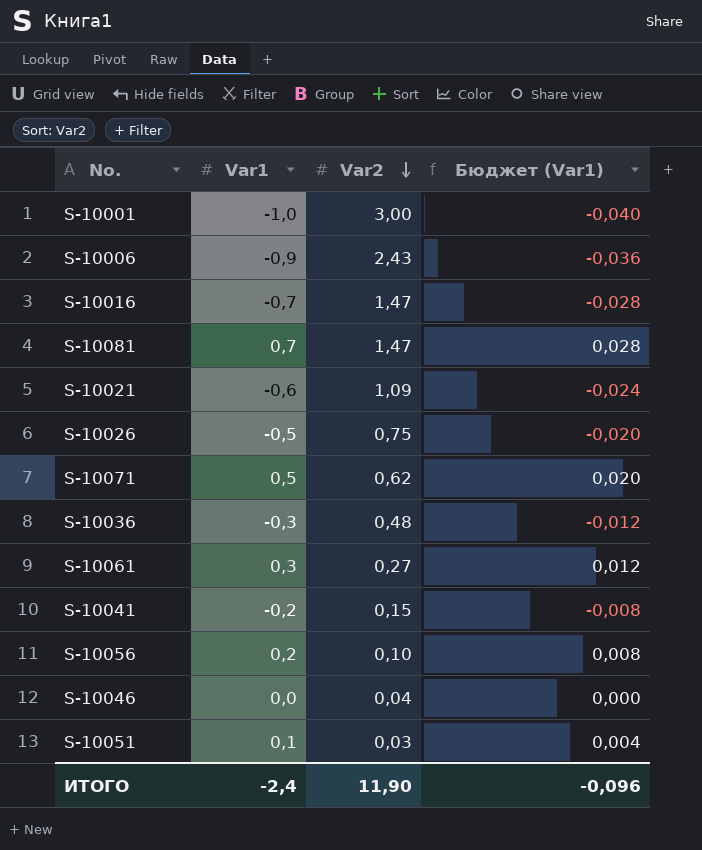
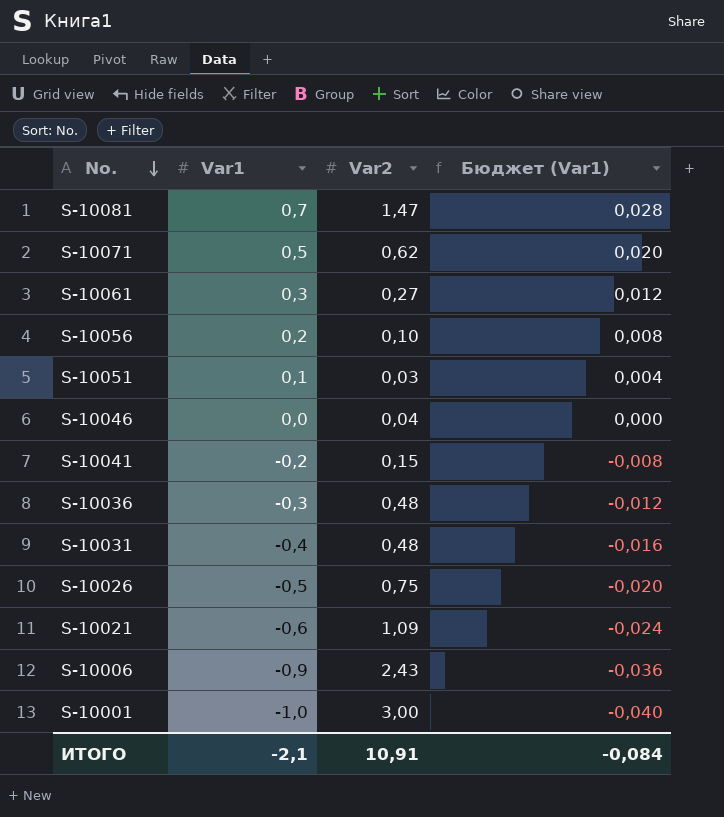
row order: Var2 descending -> No. descending
row S-10016: -0,7 | 1,47 | -0,028 -> none
row S-10031: none -> -0,4 | 0,48 | -0,016
ИТОГО | Var1: -2,4 -> -2,1
ИТОГО | Var2: 11,90 -> 10,91
ИТОГО | Бюджет (Var1): -0,096 -> -0,084

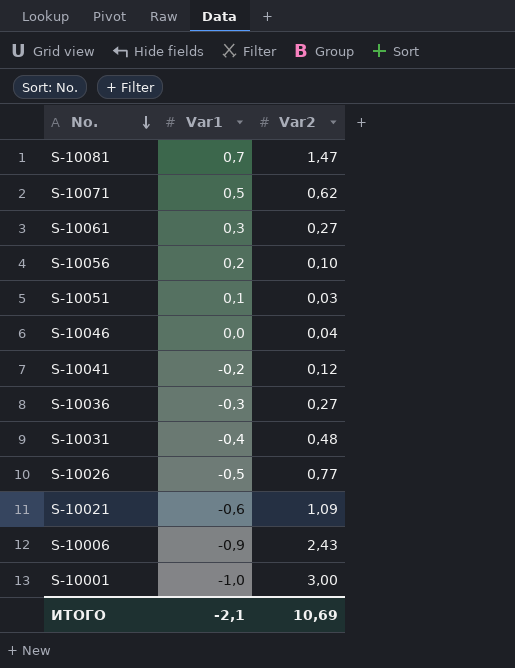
column Бюджет (Var1) | formula: [Var1] * 0,04 -> none
S-10041 | Var2: 0,15 -> 0,12
S-10036 | Var2: 0,48 -> 0,27
S-10026 | Var2: 0,75 -> 0,77
ИТОГО | Var2: 10,91 -> 10,69

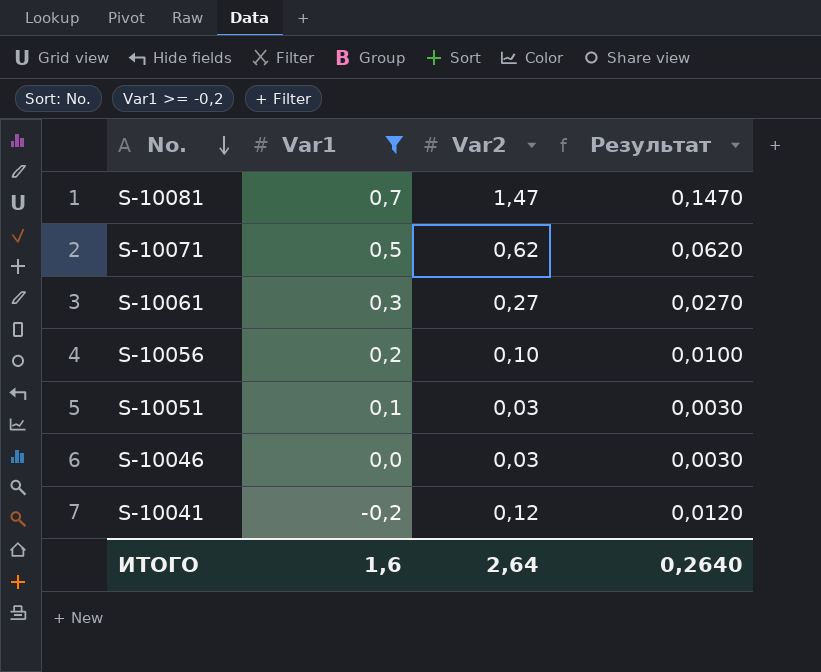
filter: none -> Var1 >= -0,2
column Результат | formula: none -> [Var2] * 0,1
S-10046 | Var2: 0,04 -> 0,03
ИТОГО | Var1: -2,1 -> 1,6
ИТОГО | Var2: 10,69 -> 2,64

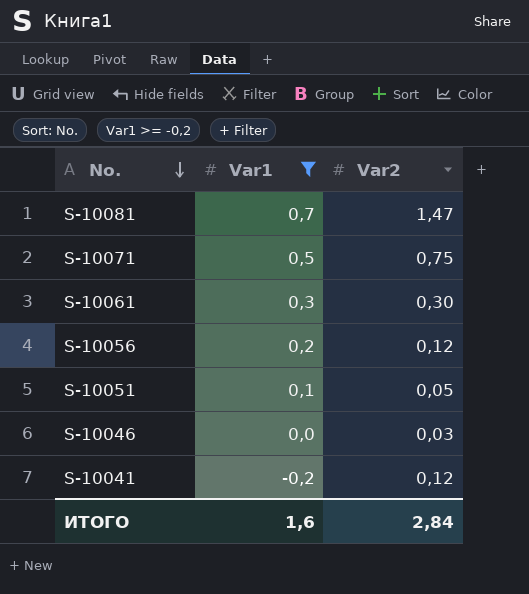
column Результат | formula: [Var2] * 0,1 -> none
S-10071 | Var2: 0,62 -> 0,75
S-10061 | Var2: 0,27 -> 0,30
S-10056 | Var2: 0,10 -> 0,12
S-10051 | Var2: 0,03 -> 0,05
ИТОГО | Var2: 2,64 -> 2,84

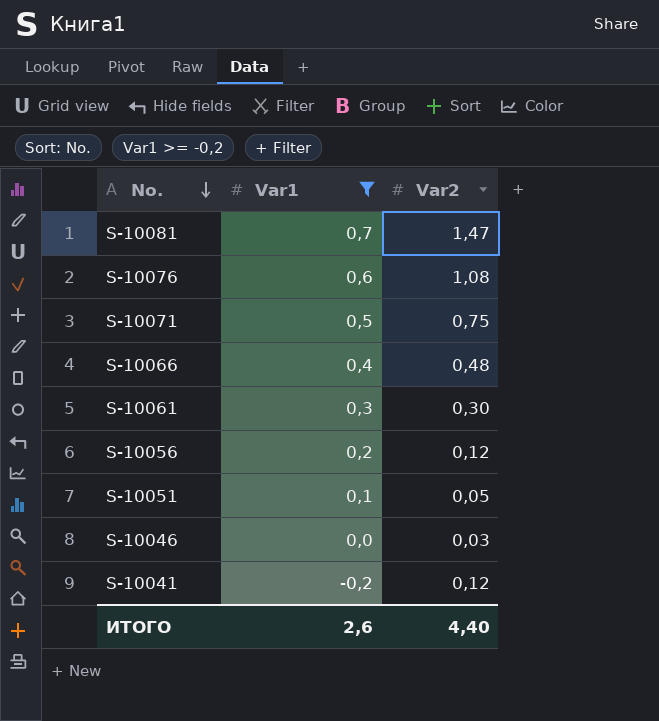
row S-10076: none -> 0,6 | 1,08
row S-10066: none -> 0,4 | 0,48
ИТОГО | Var1: 1,6 -> 2,6
ИТОГО | Var2: 2,84 -> 4,40

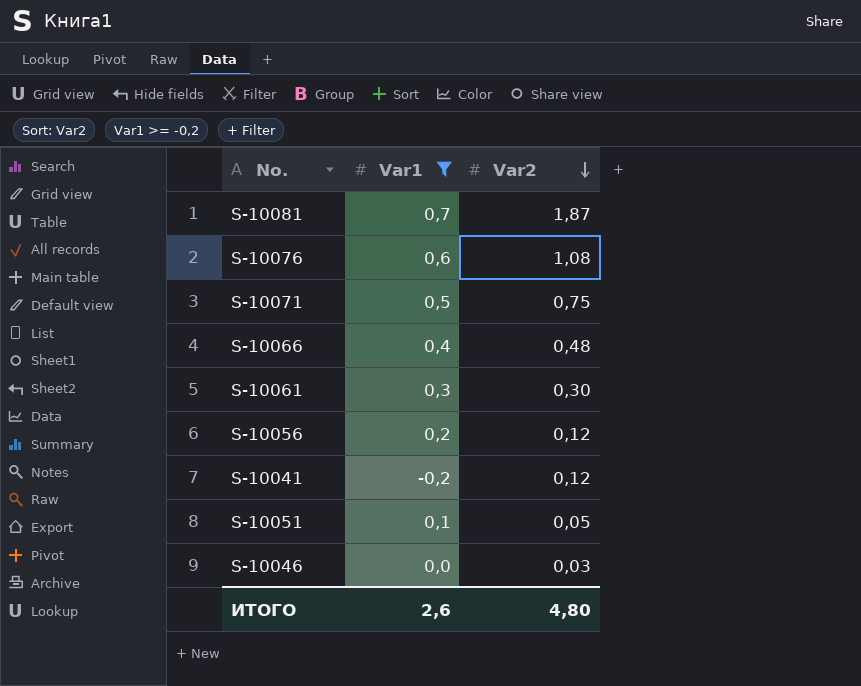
row order: No. descending -> Var2 descending
S-10081 | Var2: 1,47 -> 1,87
ИТОГО | Var2: 4,40 -> 4,80

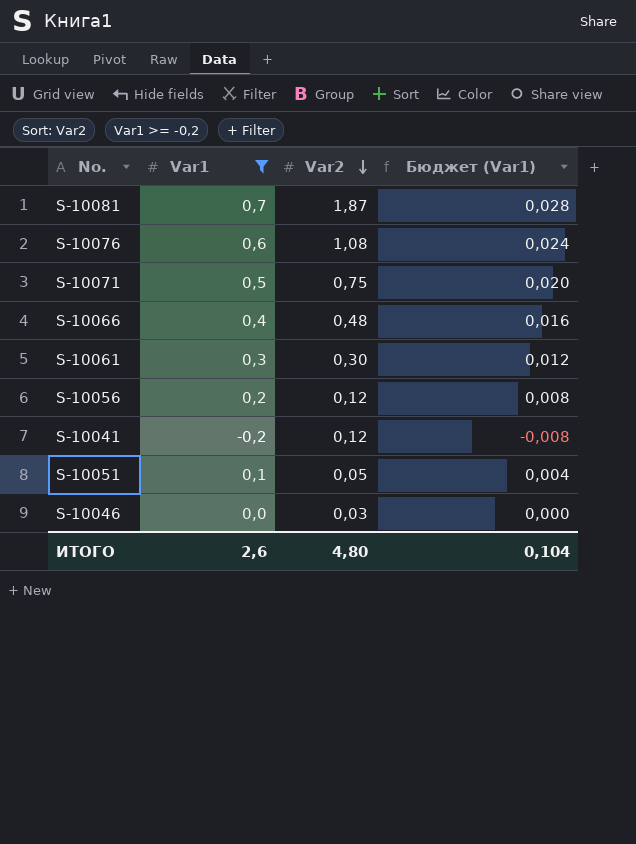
column Бюджет (Var1) | formula: none -> [Var1] * 0,04

